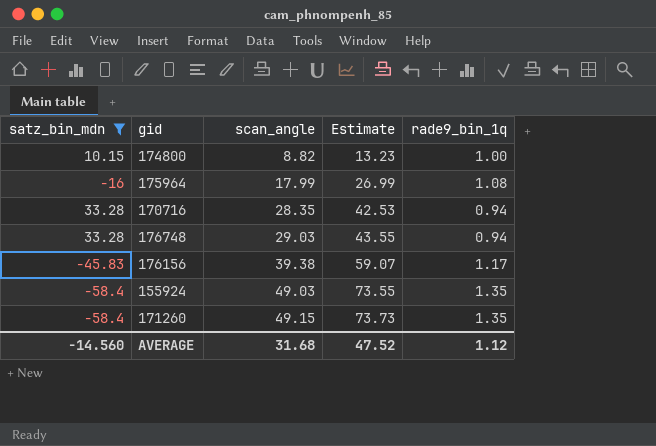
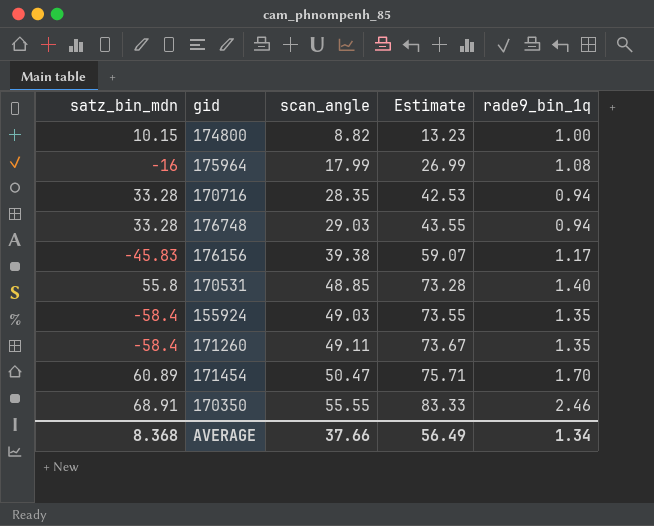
filter: satz_bin_mdn <= 33.28 -> none
171260 | scan_angle: 49.15 -> 49.11
171260 | Estimate: 73.73 -> 73.67
AVERAGE | satz_bin_mdn: -14.560 -> 8.368
AVERAGE | scan_angle: 31.68 -> 37.66
AVERAGE | Estimate: 47.52 -> 56.49
AVERAGE | rade9_bin_1q: 1.12 -> 1.34

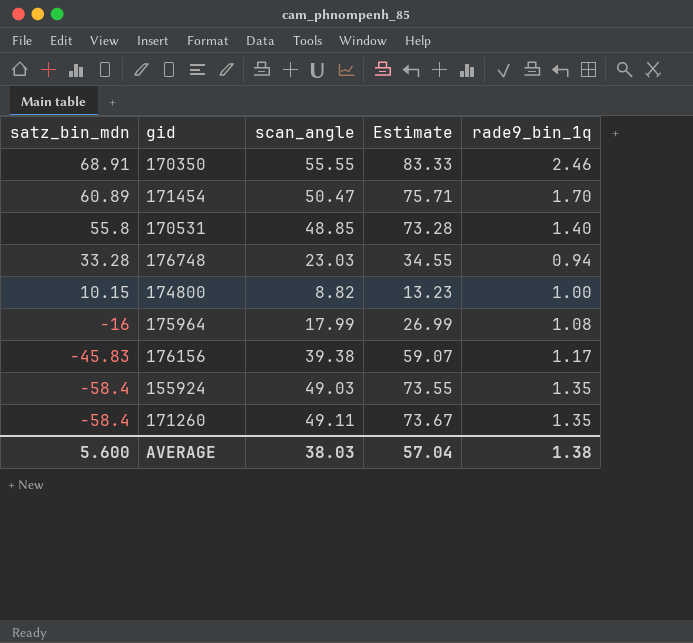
row order: scan_angle ascending -> satz_bin_mdn descending
row 170716: 33.28 | 28.35 | 42.53 | 0.94 -> none
176748 | scan_angle: 29.03 -> 23.03
176748 | Estimate: 43.55 -> 34.55
AVERAGE | satz_bin_mdn: 8.368 -> 5.600
AVERAGE | scan_angle: 37.66 -> 38.03
AVERAGE | Estimate: 56.49 -> 57.04
AVERAGE | rade9_bin_1q: 1.34 -> 1.38

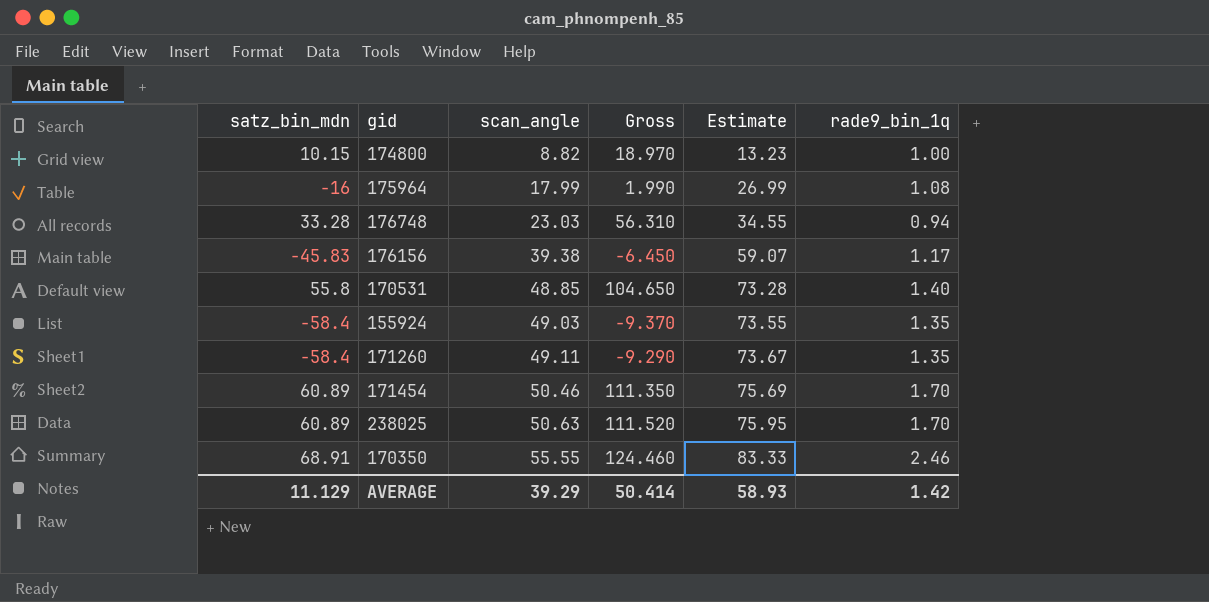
row order: satz_bin_mdn descending -> scan_angle ascending
column Gross | formula: none -> [satz_bin_mdn] + [scan_angle]
171454 | scan_angle: 50.47 -> 50.46
171454 | Estimate: 75.71 -> 75.69
row 238025: none -> 60.89 | 50.63 | 111.520 | 75.95 | 1.70
AVERAGE | satz_bin_mdn: 5.600 -> 11.129
AVERAGE | scan_angle: 38.03 -> 39.29
AVERAGE | Estimate: 57.04 -> 58.93
AVERAGE | rade9_bin_1q: 1.38 -> 1.42

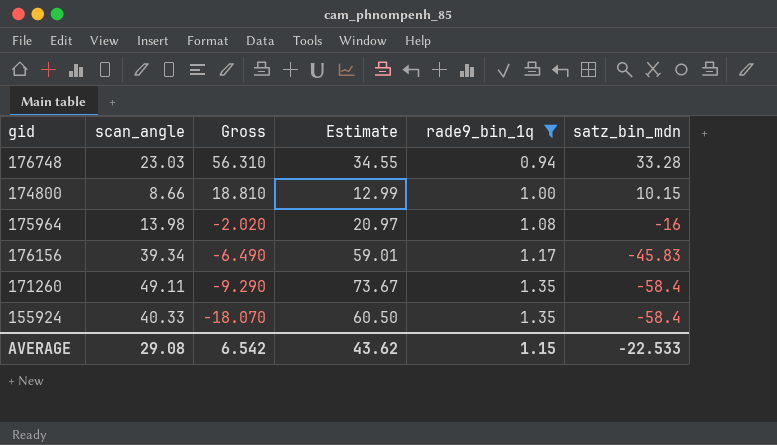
filter: none -> rade9_bin_1q <= 1.35
row order: scan_angle ascending -> Gross descending
column satz_bin_mdn | position: 1 -> 6
174800 | scan_angle: 8.82 -> 8.66
174800 | Gross: 18.970 -> 18.810
174800 | Estimate: 13.23 -> 12.99
175964 | scan_angle: 17.99 -> 13.98
175964 | Gross: 1.990 -> -2.020
175964 | Estimate: 26.99 -> 20.97
176156 | scan_angle: 39.38 -> 39.34
176156 | Gross: -6.450 -> -6.490
176156 | Estimate: 59.07 -> 59.01
155924 | scan_angle: 49.03 -> 40.33
155924 | Gross: -9.370 -> -18.070
155924 | Estimate: 73.55 -> 60.50
AVERAGE | scan_angle: 39.29 -> 29.08
AVERAGE | Gross: 50.414 -> 6.542
AVERAGE | Estimate: 58.93 -> 43.62
AVERAGE | rade9_bin_1q: 1.42 -> 1.15
AVERAGE | satz_bin_mdn: 11.129 -> -22.533

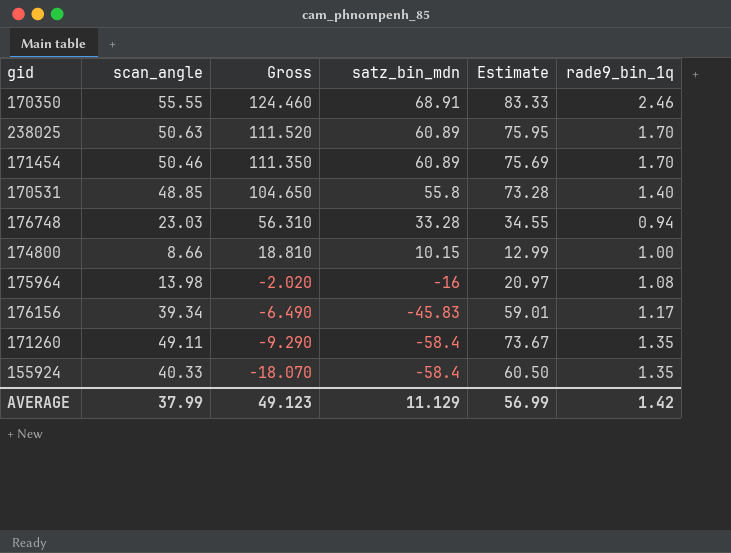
filter: rade9_bin_1q <= 1.35 -> none
column satz_bin_mdn | position: 6 -> 4
AVERAGE | scan_angle: 29.08 -> 37.99
AVERAGE | Gross: 6.542 -> 49.123
AVERAGE | satz_bin_mdn: -22.533 -> 11.129
AVERAGE | Estimate: 43.62 -> 56.99
AVERAGE | rade9_bin_1q: 1.15 -> 1.42

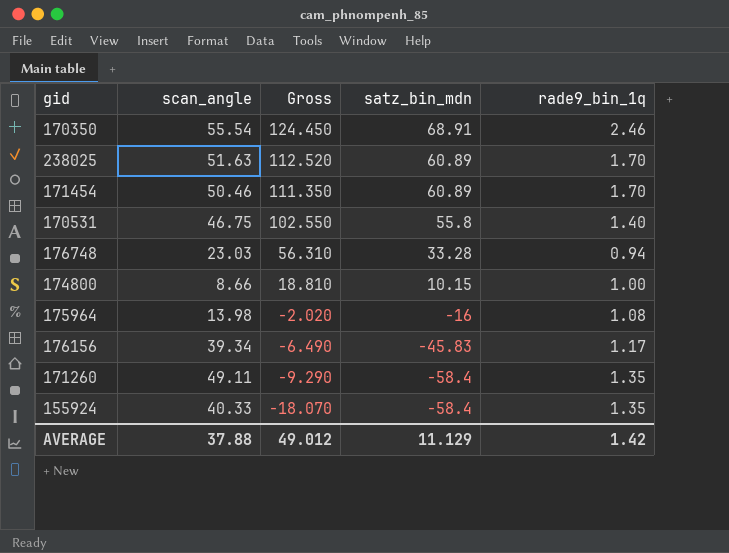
column Estimate | formula: [scan_angle] * 1.5 -> none
170350 | scan_angle: 55.55 -> 55.54
170350 | Gross: 124.460 -> 124.450
238025 | scan_angle: 50.63 -> 51.63
238025 | Gross: 111.520 -> 112.520
170531 | scan_angle: 48.85 -> 46.75
170531 | Gross: 104.650 -> 102.550
AVERAGE | scan_angle: 37.99 -> 37.88
AVERAGE | Gross: 49.123 -> 49.012

